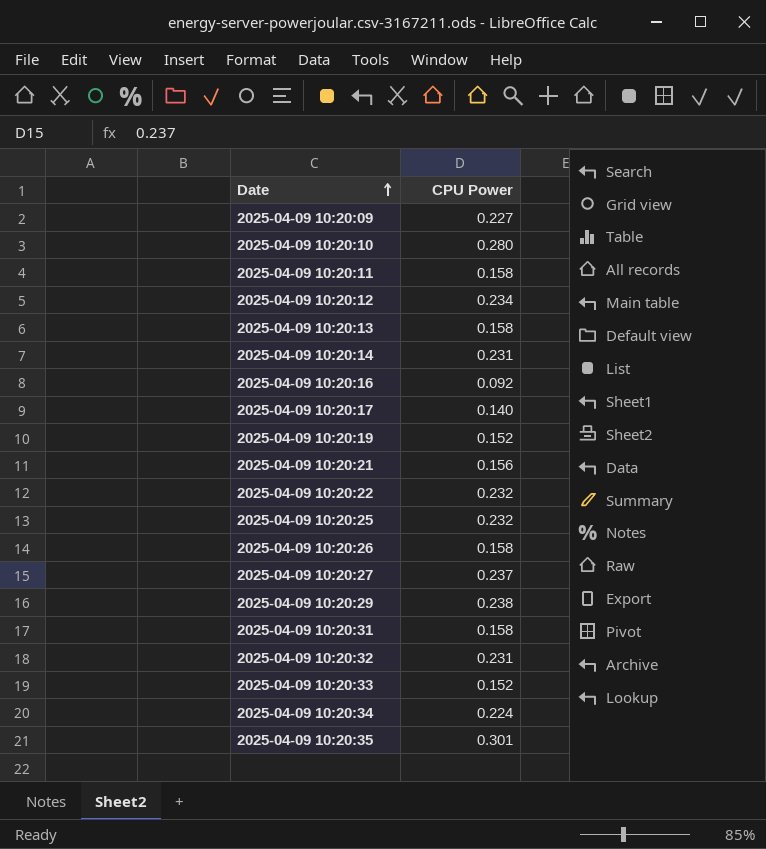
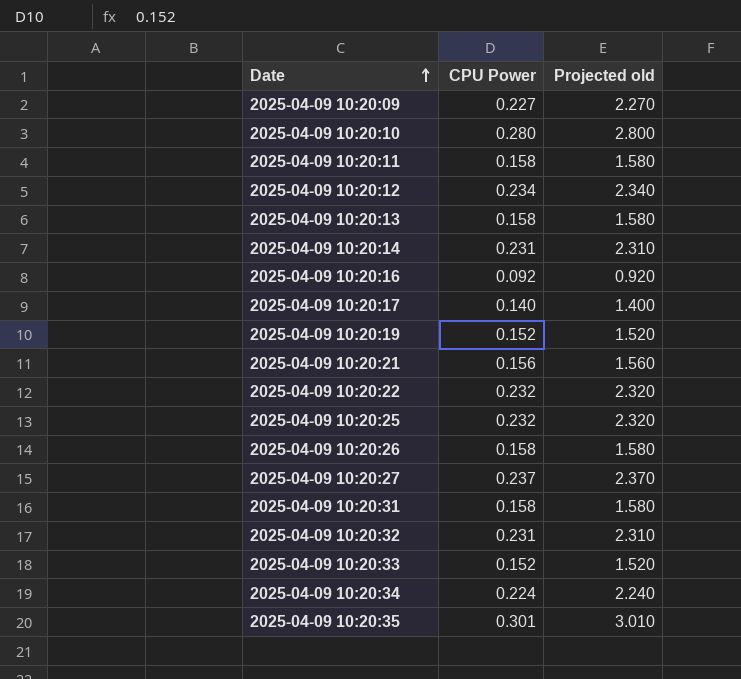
column Projected old | formula: none -> [CPU Power] * 10
row 2025-04-09 10:20:29: 0.238 -> none

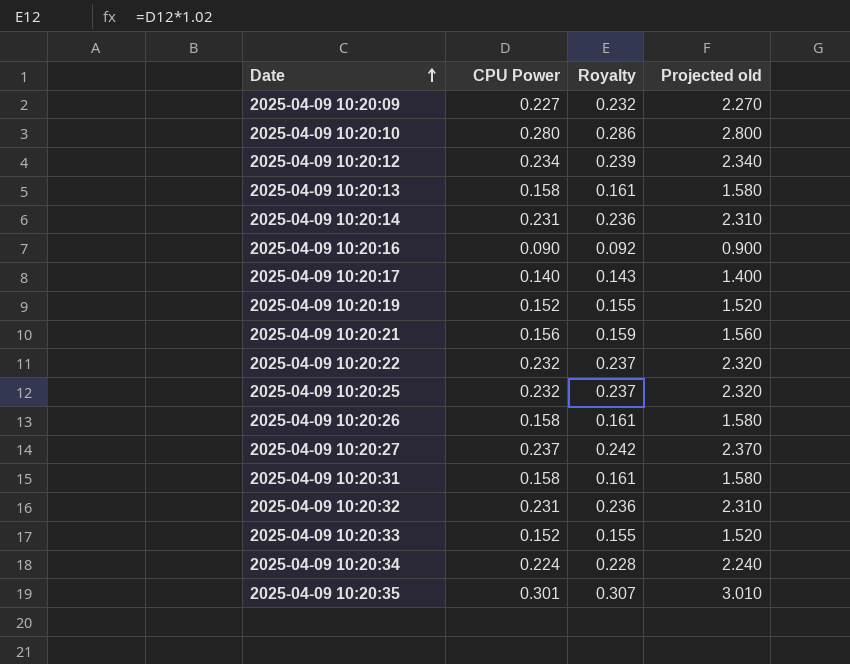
column Royalty | formula: none -> [CPU Power] * 1.02
row 2025-04-09 10:20:11: 0.158 | 1.580 -> none
2025-04-09 10:20:16 | CPU Power: 0.092 -> 0.090
2025-04-09 10:20:16 | Projected old: 0.920 -> 0.900

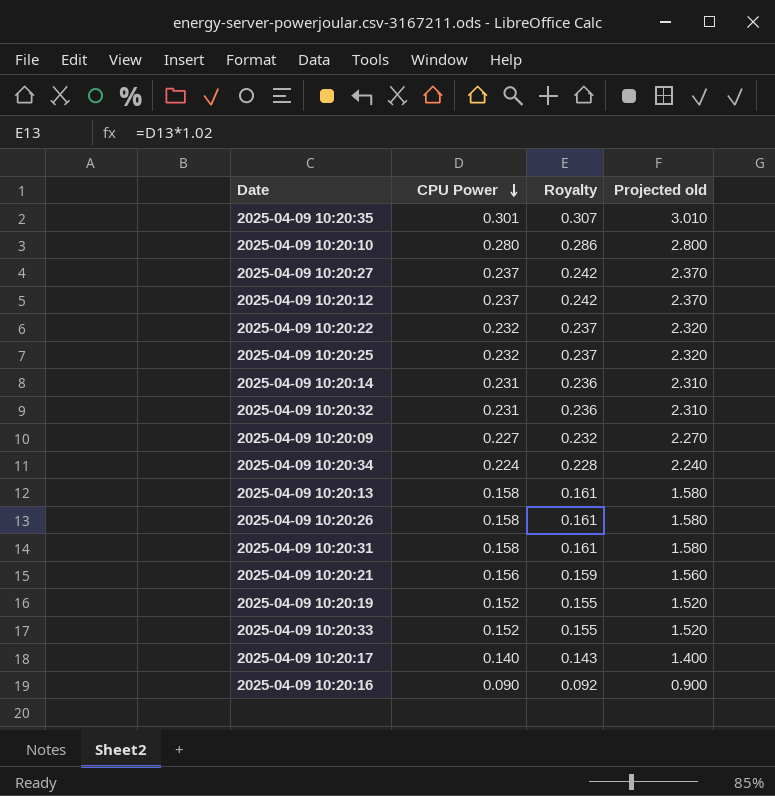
row order: Date ascending -> CPU Power descending
2025-04-09 10:20:12 | CPU Power: 0.234 -> 0.237
2025-04-09 10:20:12 | Royalty: 0.239 -> 0.242
2025-04-09 10:20:12 | Projected old: 2.340 -> 2.370

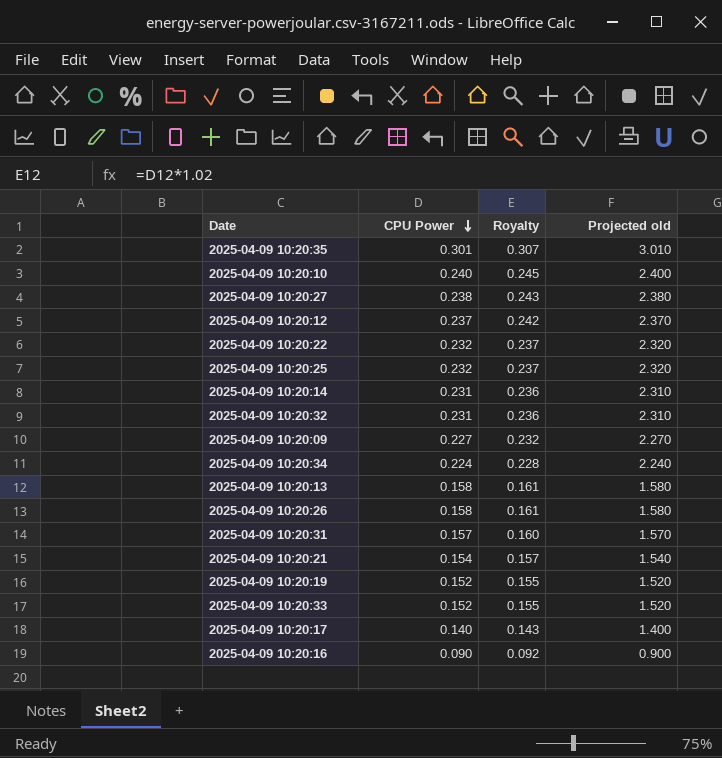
2025-04-09 10:20:10 | CPU Power: 0.280 -> 0.240
2025-04-09 10:20:10 | Royalty: 0.286 -> 0.245
2025-04-09 10:20:10 | Projected old: 2.800 -> 2.400
2025-04-09 10:20:27 | CPU Power: 0.237 -> 0.238
2025-04-09 10:20:27 | Royalty: 0.242 -> 0.243
2025-04-09 10:20:27 | Projected old: 2.370 -> 2.380
2025-04-09 10:20:31 | CPU Power: 0.158 -> 0.157
2025-04-09 10:20:31 | Royalty: 0.161 -> 0.160
2025-04-09 10:20:31 | Projected old: 1.580 -> 1.570
2025-04-09 10:20:21 | CPU Power: 0.156 -> 0.154
2025-04-09 10:20:21 | Royalty: 0.159 -> 0.157
2025-04-09 10:20:21 | Projected old: 1.560 -> 1.540

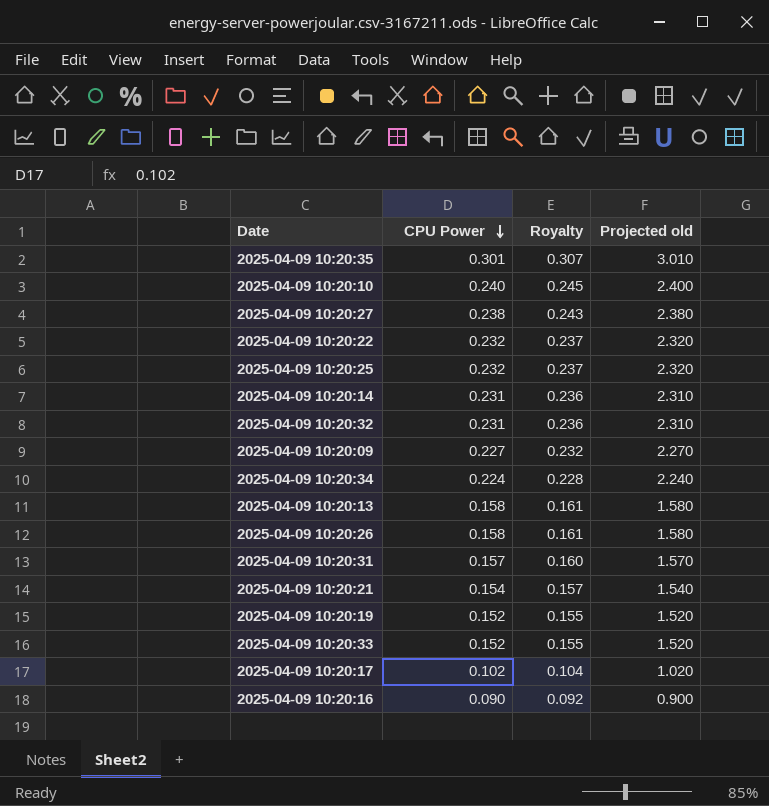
row 2025-04-09 10:20:12: 0.237 | 0.242 | 2.370 -> none
2025-04-09 10:20:17 | CPU Power: 0.140 -> 0.102
2025-04-09 10:20:17 | Royalty: 0.143 -> 0.104
2025-04-09 10:20:17 | Projected old: 1.400 -> 1.020

